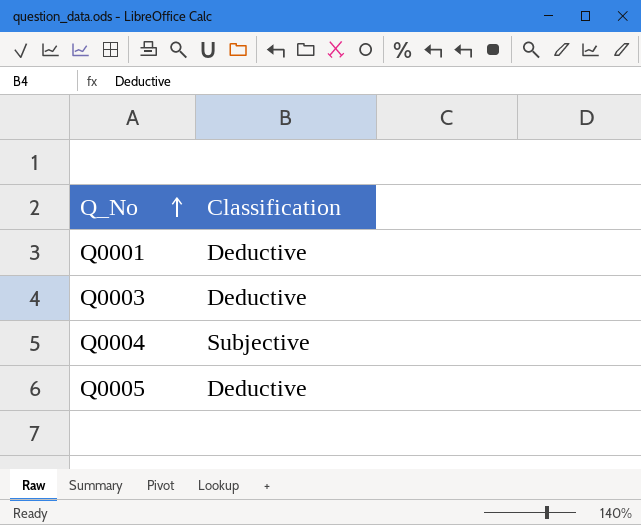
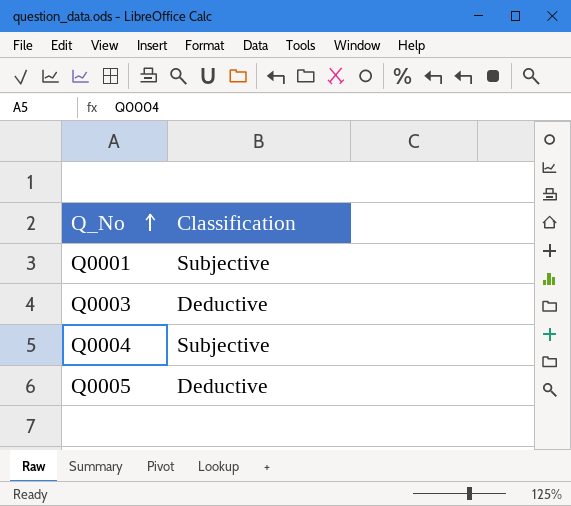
Q0001 | Classification: Deductive -> Subjective

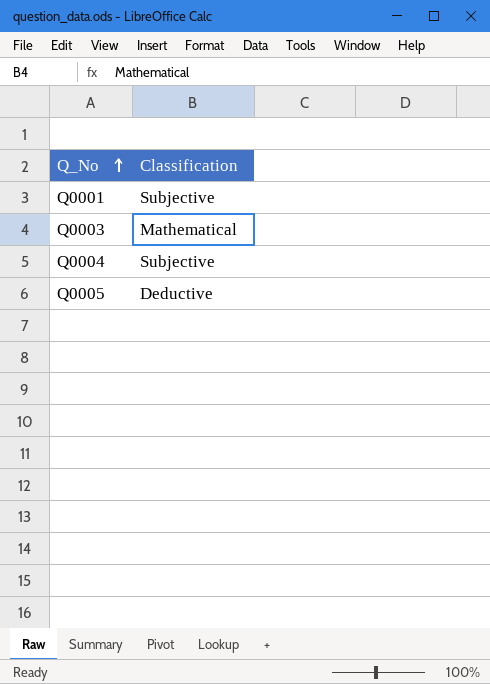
Q0003 | Classification: Deductive -> Mathematical

